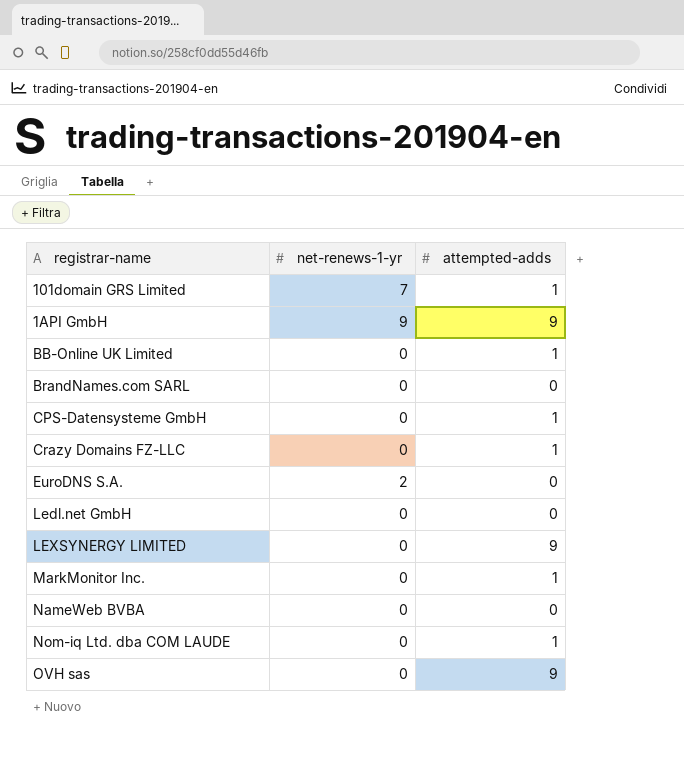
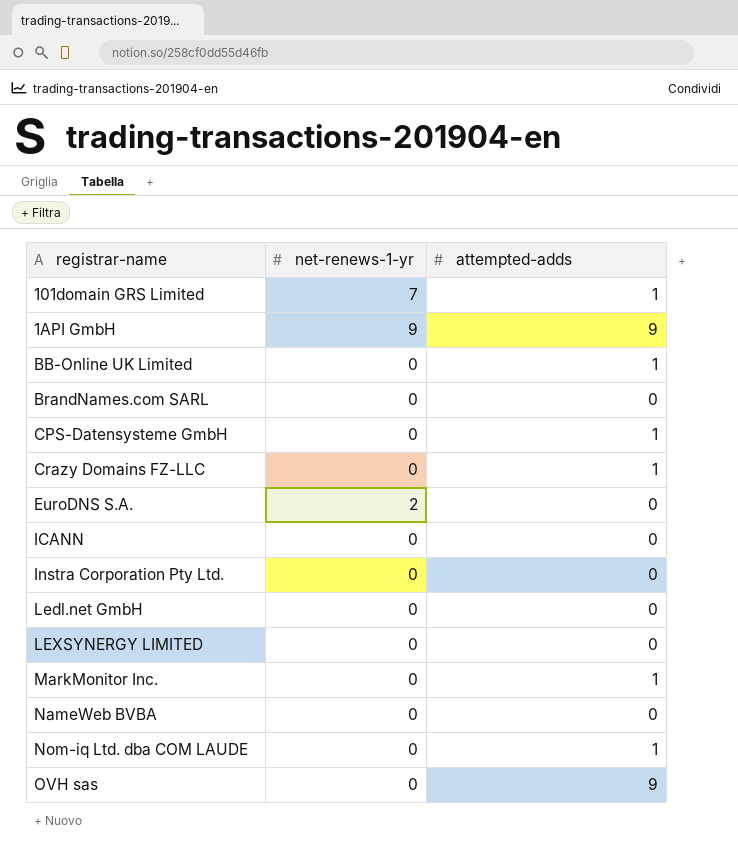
row ICANN: none -> 0 | 0
row Instra Corporation Pty Ltd.: none -> 0 | 0
LEXSYNERGY LIMITED | attempted-adds: 9 -> 0

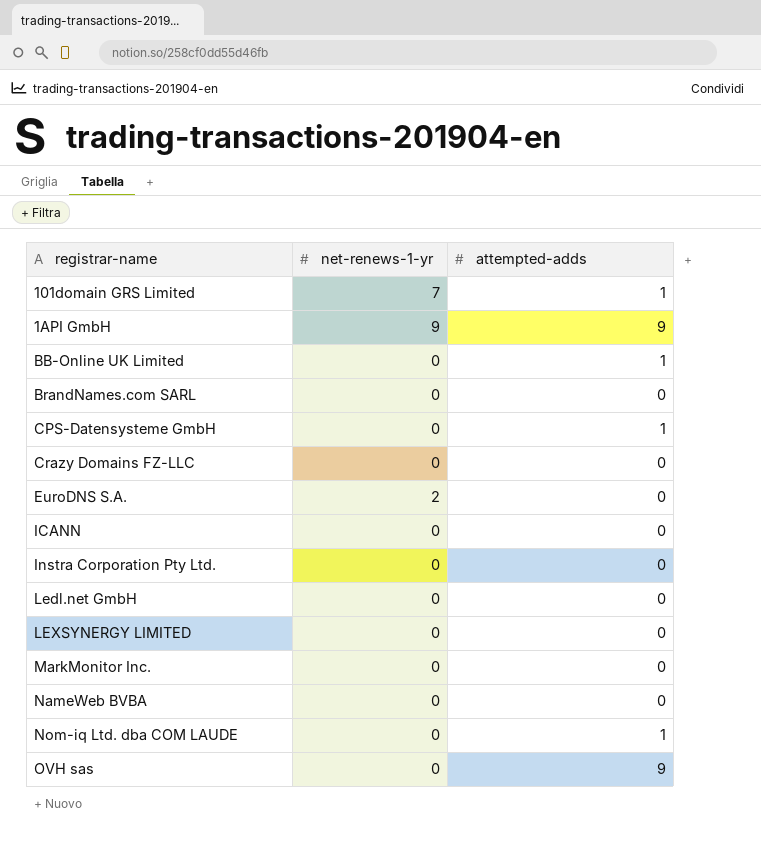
Crazy Domains FZ-LLC | attempted-adds: 1 -> 0
MarkMonitor Inc. | attempted-adds: 1 -> 0

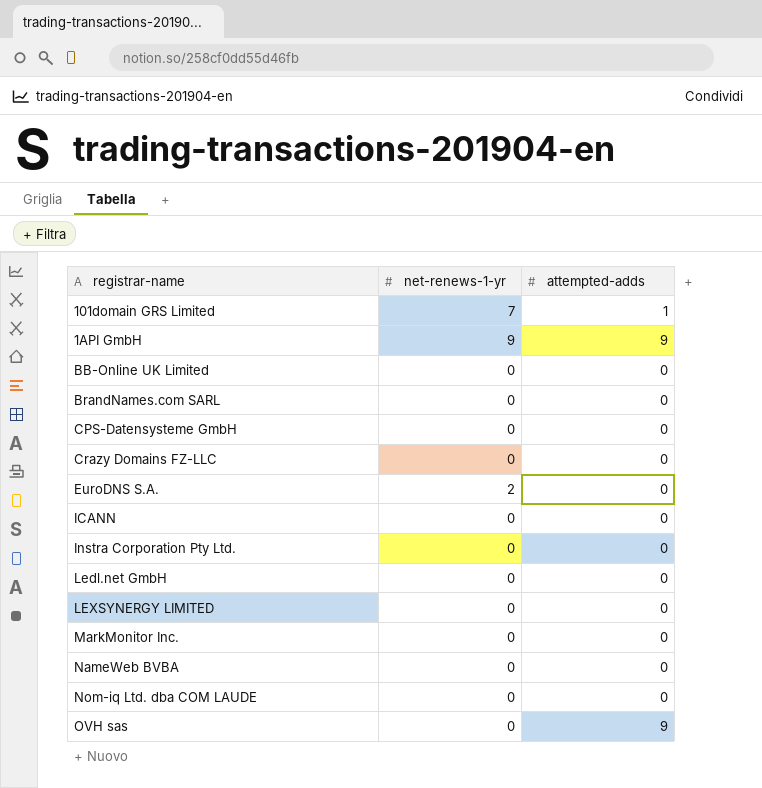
BB-Online UK Limited | attempted-adds: 1 -> 0
CPS-Datensysteme GmbH | attempted-adds: 1 -> 0
Nom-iq Ltd. dba COM LAUDE | attempted-adds: 1 -> 0

